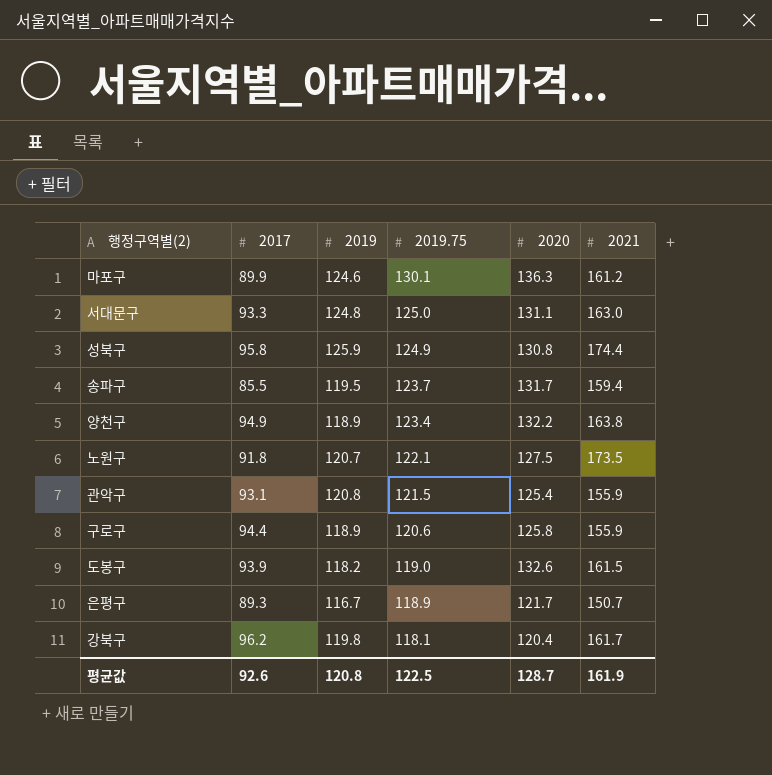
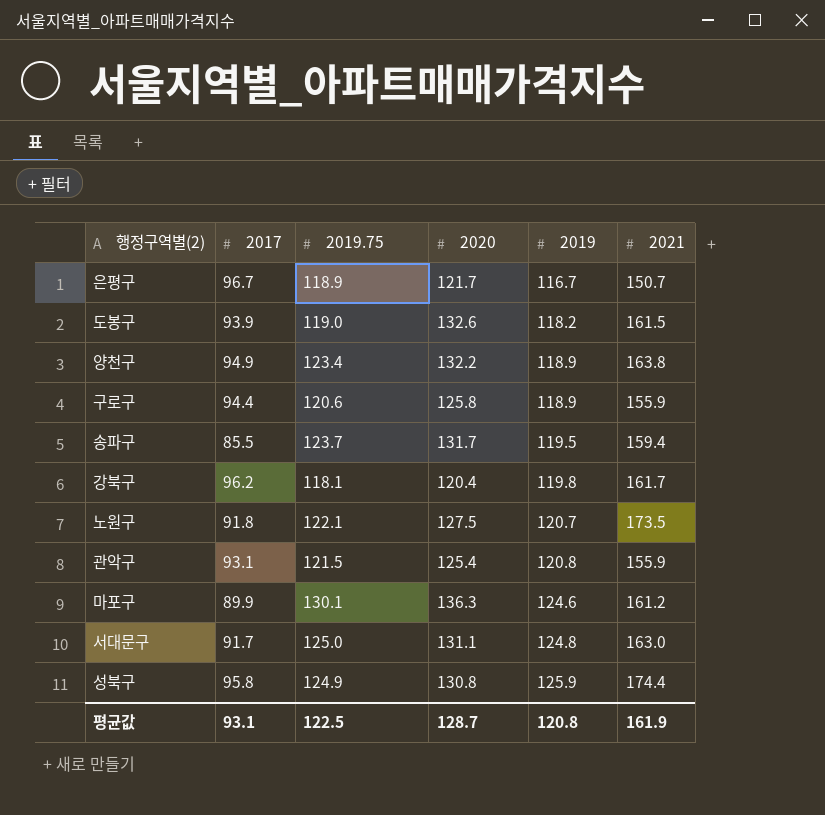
row order: 2019.75 descending -> 2019 ascending
column 2019 | position: 3 -> 5
은평구 | 2017: 89.3 -> 96.7
서대문구 | 2017: 93.3 -> 91.7
평균값 | 2017: 92.6 -> 93.1

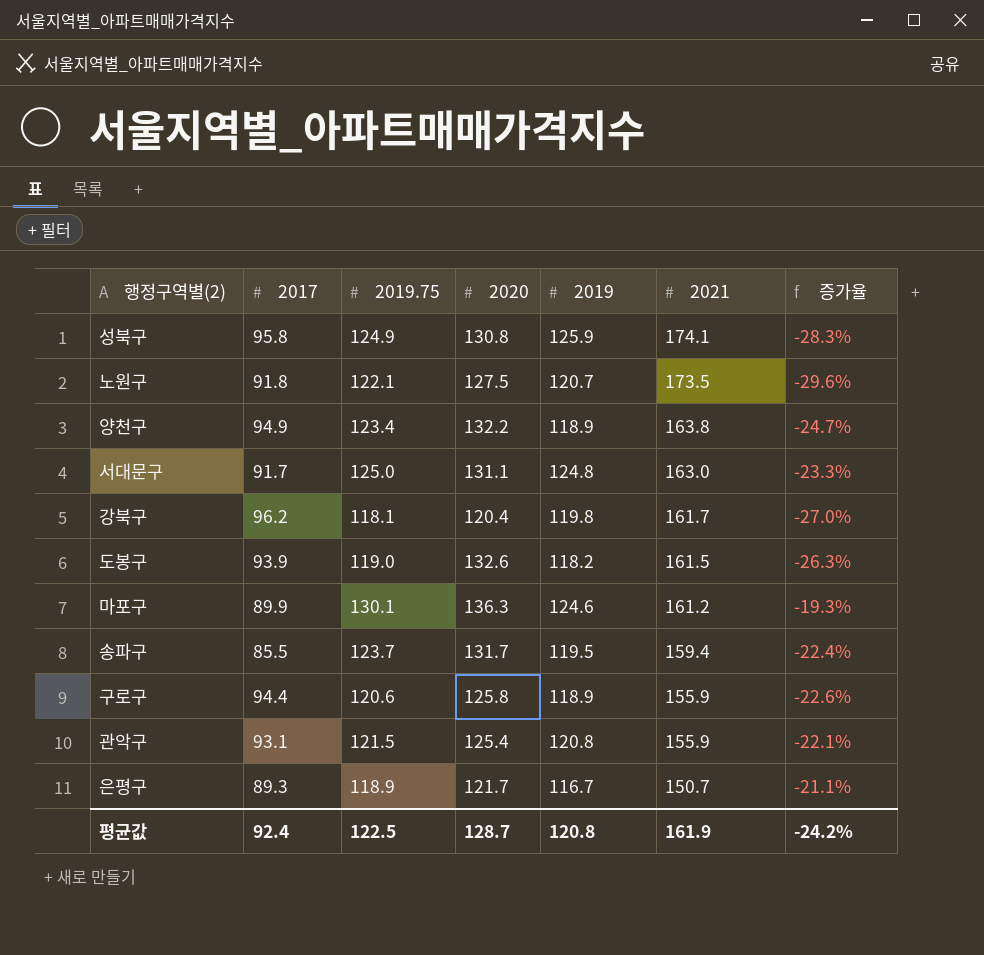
row order: 2019 ascending -> 2021 descending
column 증가율 | formula: none -> ([2019.75] - [2021]) / [2021]
성북구 | 2021: 174.4 -> 174.1
은평구 | 2017: 96.7 -> 89.3
평균값 | 2017: 93.1 -> 92.4

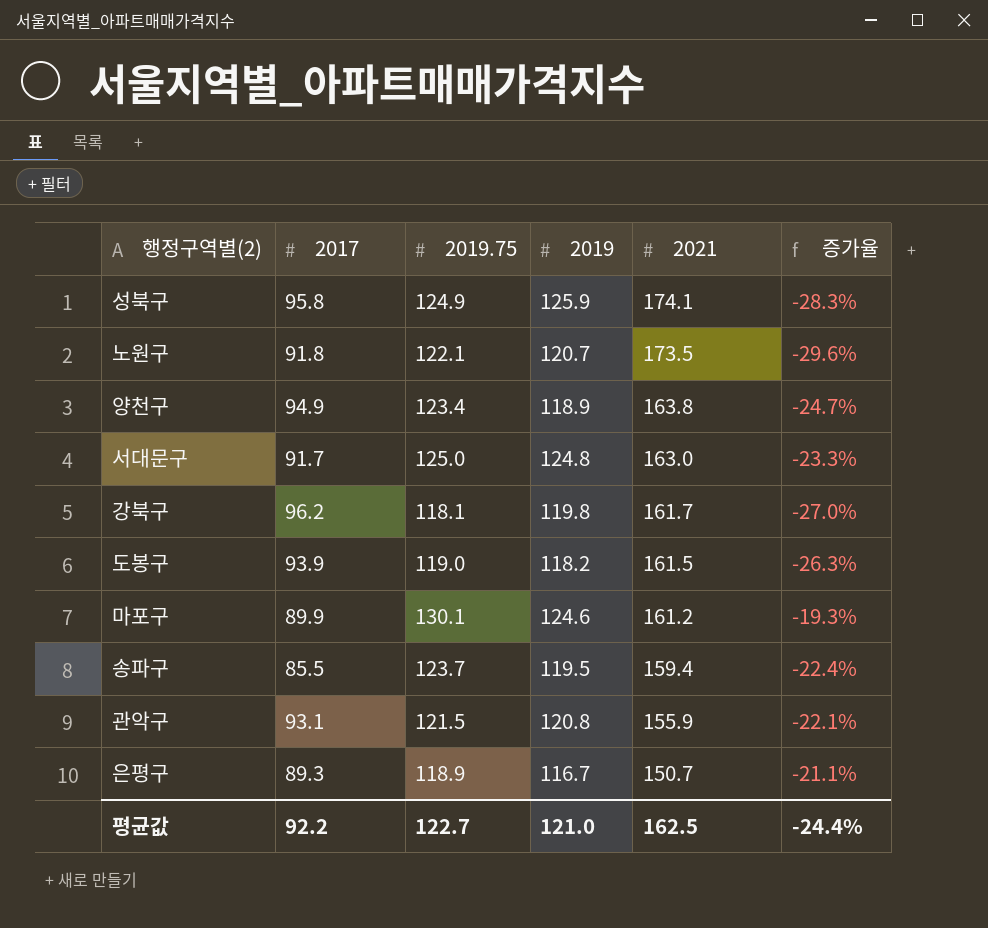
column 2020 | position: 4 -> none
row 구로구: 94.4 | 120.6 | 125.8 | 118.9 | 155.9 | -22.6% -> none
평균값 | 2017: 92.4 -> 92.2
평균값 | 2019.75: 122.5 -> 122.7
평균값 | 2019: 120.8 -> 121.0
평균값 | 2021: 161.9 -> 162.5
평균값 | 증가율: -24.2% -> -24.4%

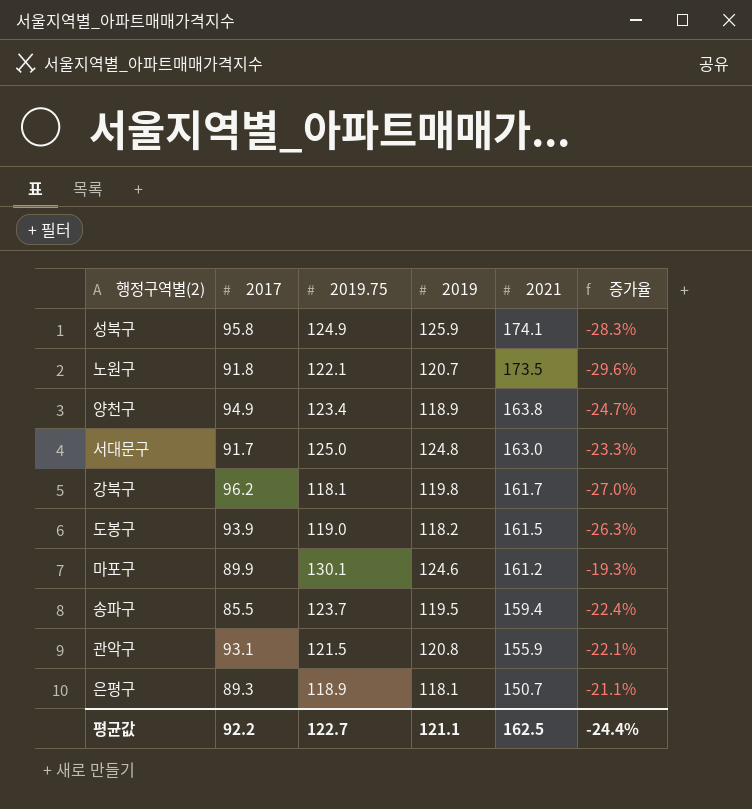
은평구 | 2019: 116.7 -> 118.1
평균값 | 2019: 121.0 -> 121.1

